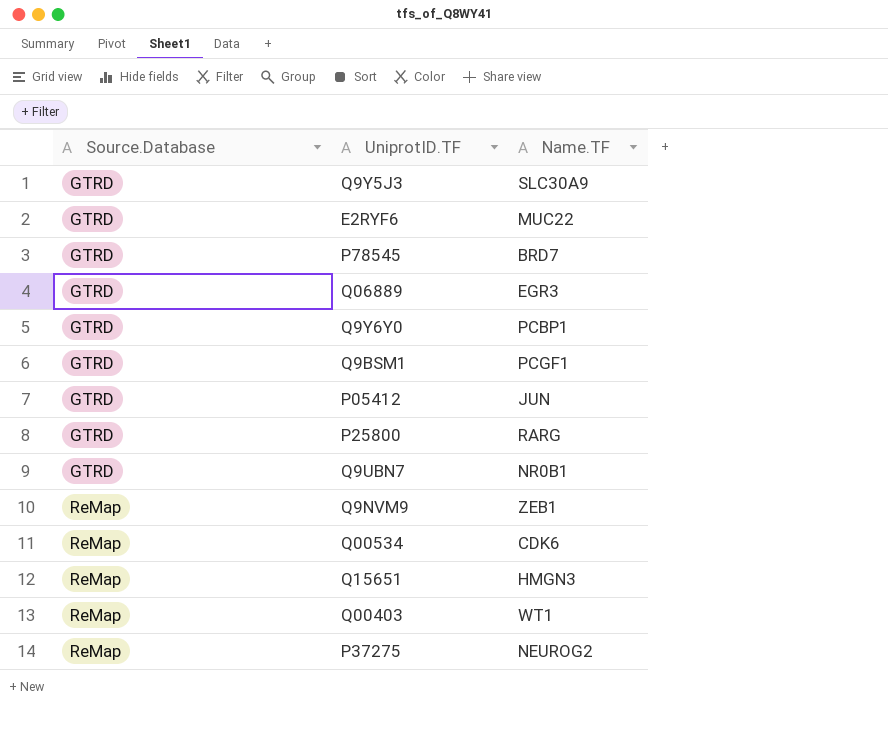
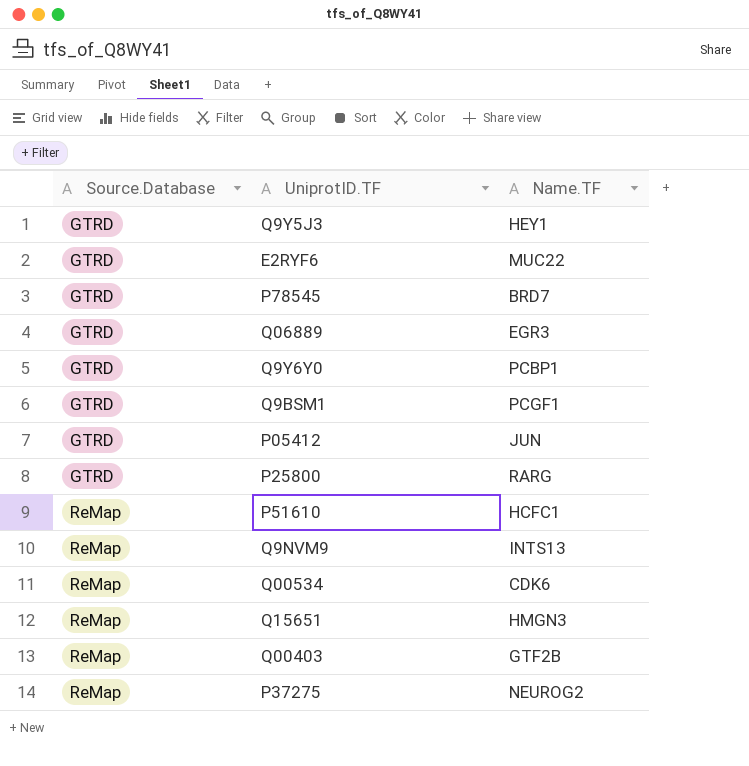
row Q9UBN7: GTRD | NR0B1 -> none
Q9Y5J3 | Name.TF: SLC30A9 -> HEY1
row P51610: none -> ReMap | HCFC1
Q9NVM9 | Name.TF: ZEB1 -> INTS13
Q00403 | Name.TF: WT1 -> GTF2B

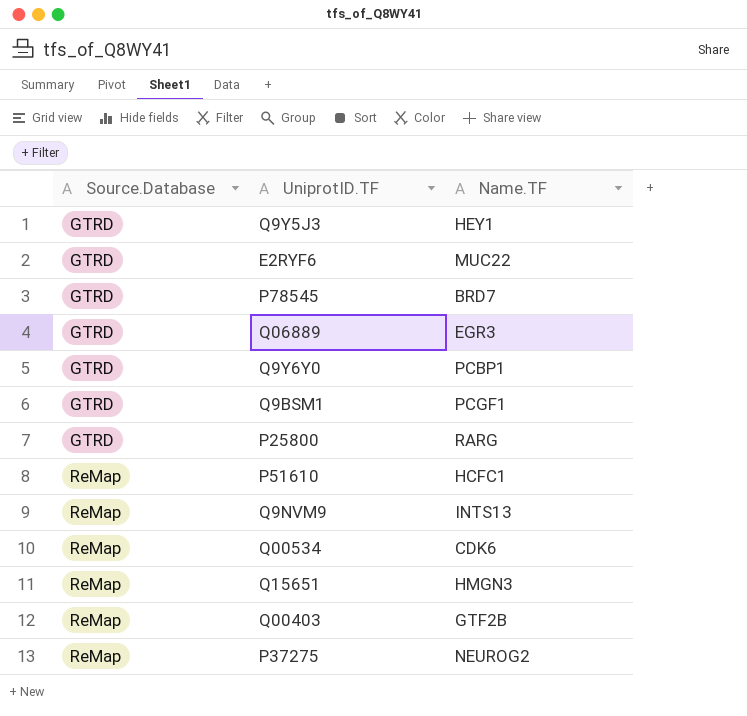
row P05412: GTRD | JUN -> none

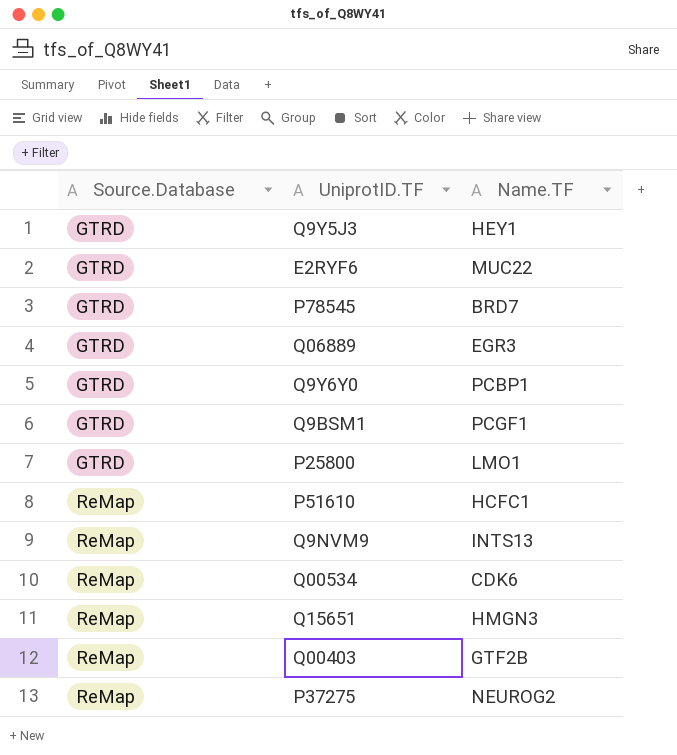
P25800 | Name.TF: RARG -> LMO1

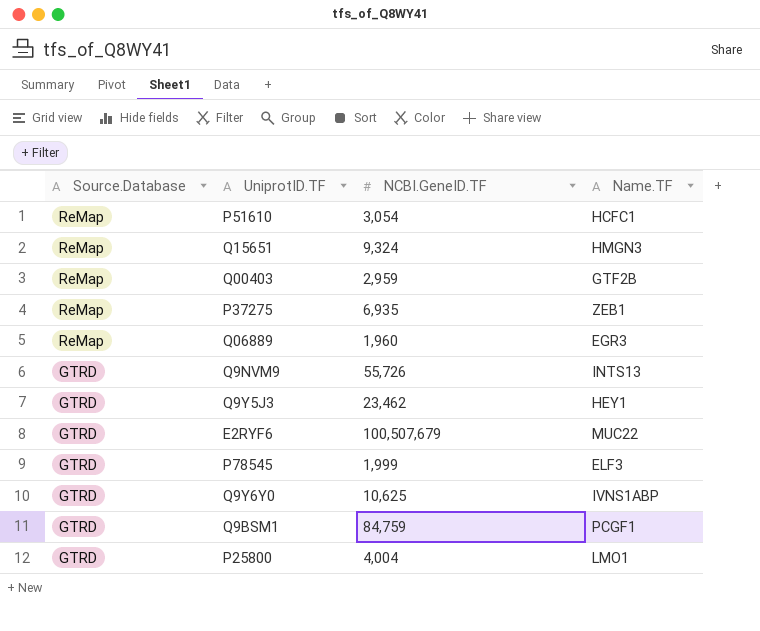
row order: Source.Database ascending -> Source.Database descending
column NCBI.GeneID.TF | position: none -> 3
row Q00534: ReMap | CDK6 -> none
P37275 | Name.TF: NEUROG2 -> ZEB1
Q06889 | Source.Database: GTRD -> ReMap
Q9NVM9 | Source.Database: ReMap -> GTRD
P78545 | Name.TF: BRD7 -> ELF3
Q9Y6Y0 | Name.TF: PCBP1 -> IVNS1ABP

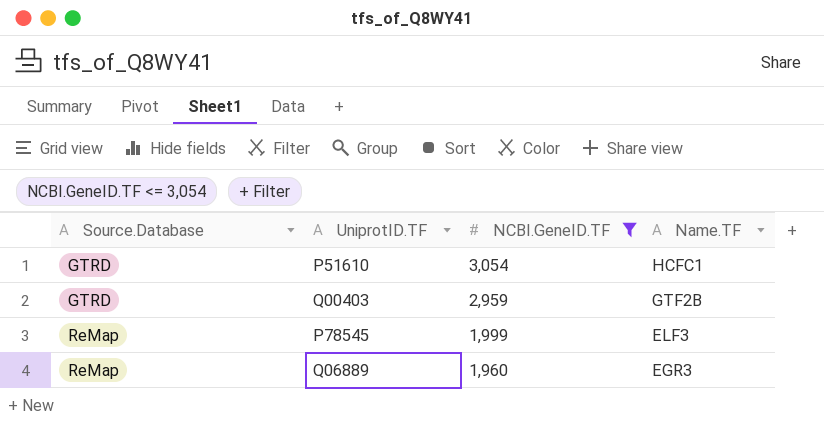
filter: none -> NCBI.GeneID.TF <= 3,054
row order: Source.Database descending -> Source.Database ascending
P51610 | Source.Database: ReMap -> GTRD
Q00403 | Source.Database: ReMap -> GTRD
P78545 | Source.Database: GTRD -> ReMap

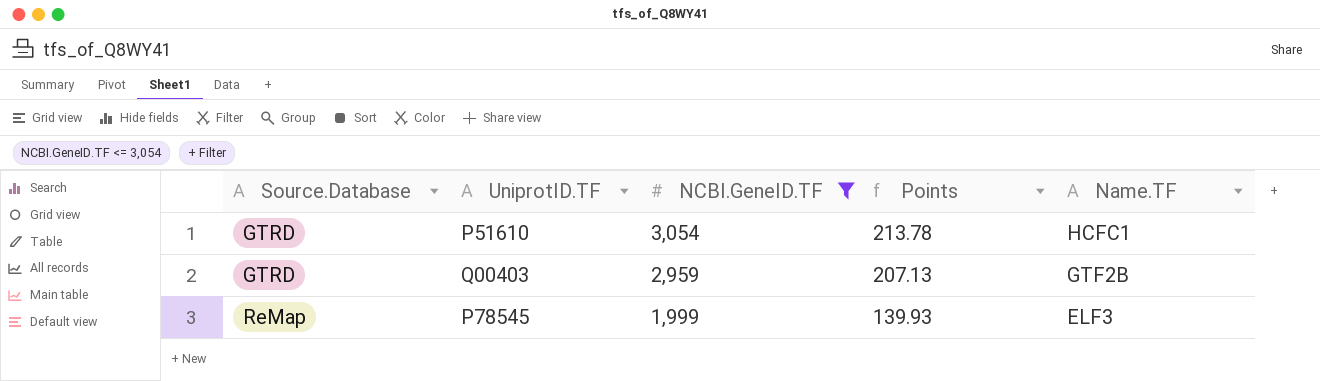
column Points | formula: none -> [NCBI.GeneID.TF] * 0.07
row Q06889: ReMap | 1,960 | EGR3 -> none

